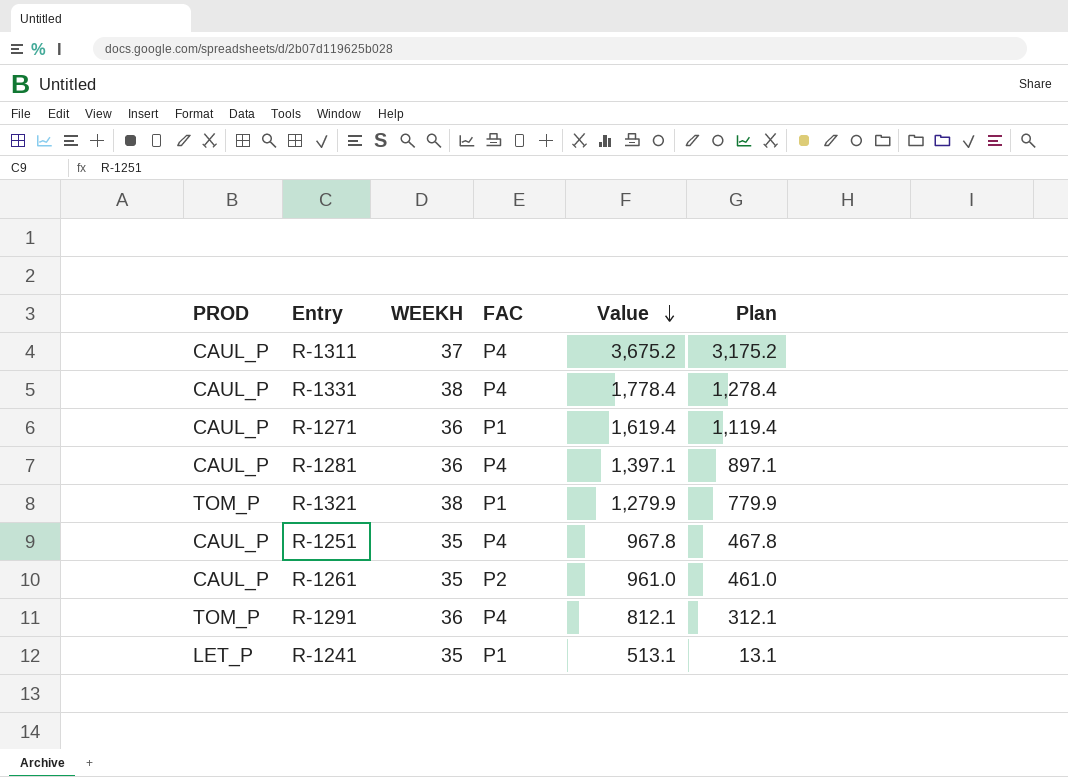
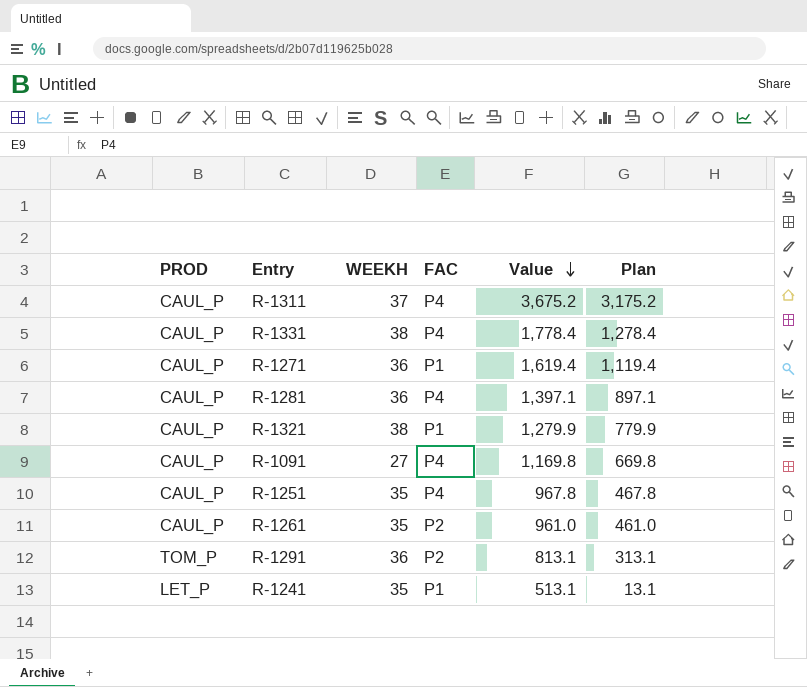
R-1321 | PROD: TOM_P -> CAUL_P
row R-1091: none -> CAUL_P | 27 | P4 | 1,169.8 | 669.8
R-1291 | FAC: P4 -> P2
R-1291 | Value: 812.1 -> 813.1
R-1291 | Plan: 312.1 -> 313.1

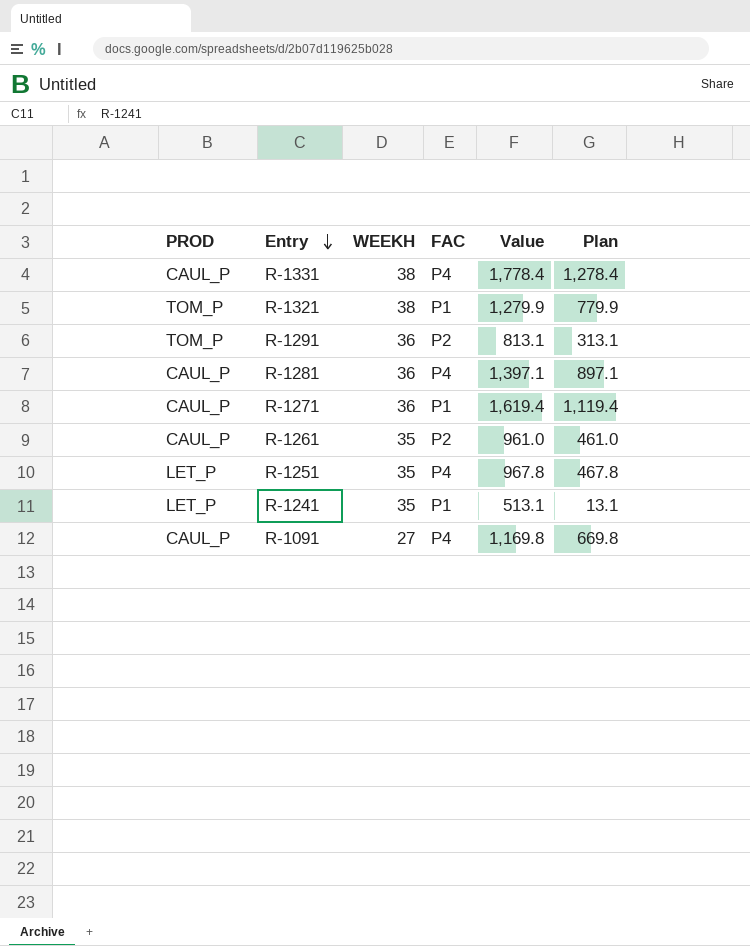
row order: Value descending -> Entry descending
row R-1311: CAUL_P | 37 | P4 | 3,675.2 | 3,175.2 -> none
R-1321 | PROD: CAUL_P -> TOM_P
R-1251 | PROD: CAUL_P -> LET_P

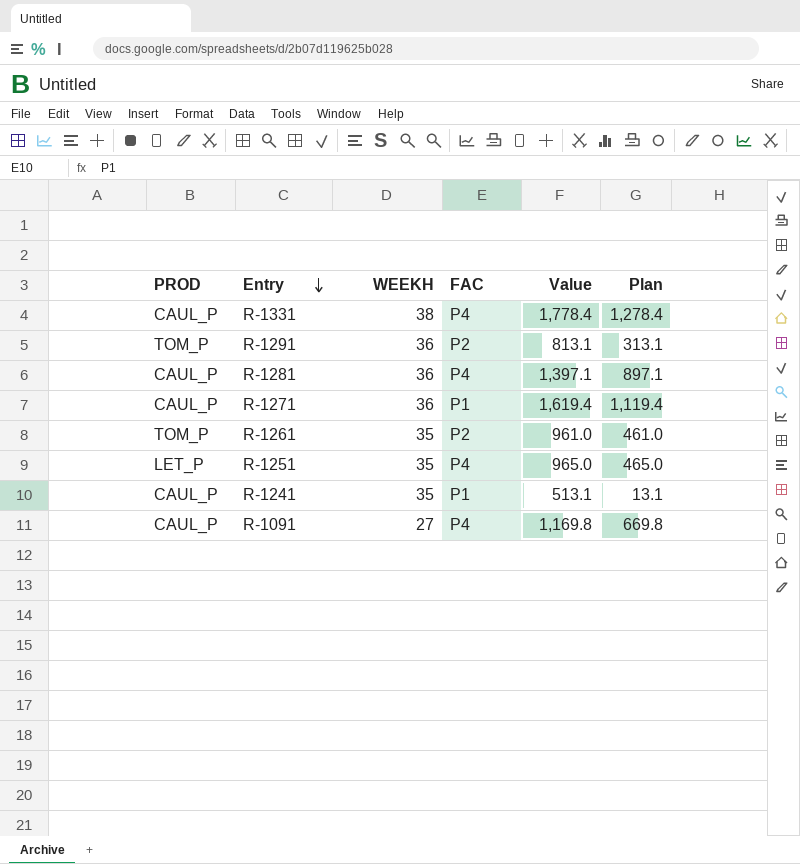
row R-1321: TOM_P | 38 | P1 | 1,279.9 | 779.9 -> none
R-1261 | PROD: CAUL_P -> TOM_P
R-1251 | Value: 967.8 -> 965.0
R-1251 | Plan: 467.8 -> 465.0
R-1241 | PROD: LET_P -> CAUL_P

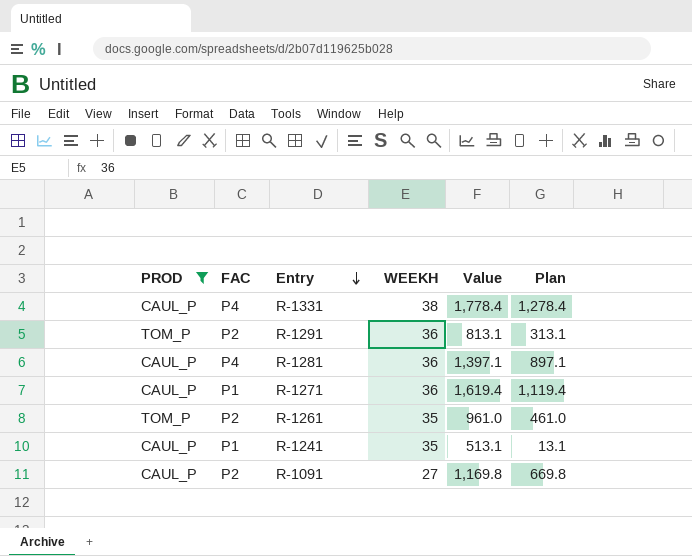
filter: none -> PROD != LET_P
column FAC | position: 4 -> 2
R-1091 | FAC: P4 -> P2

